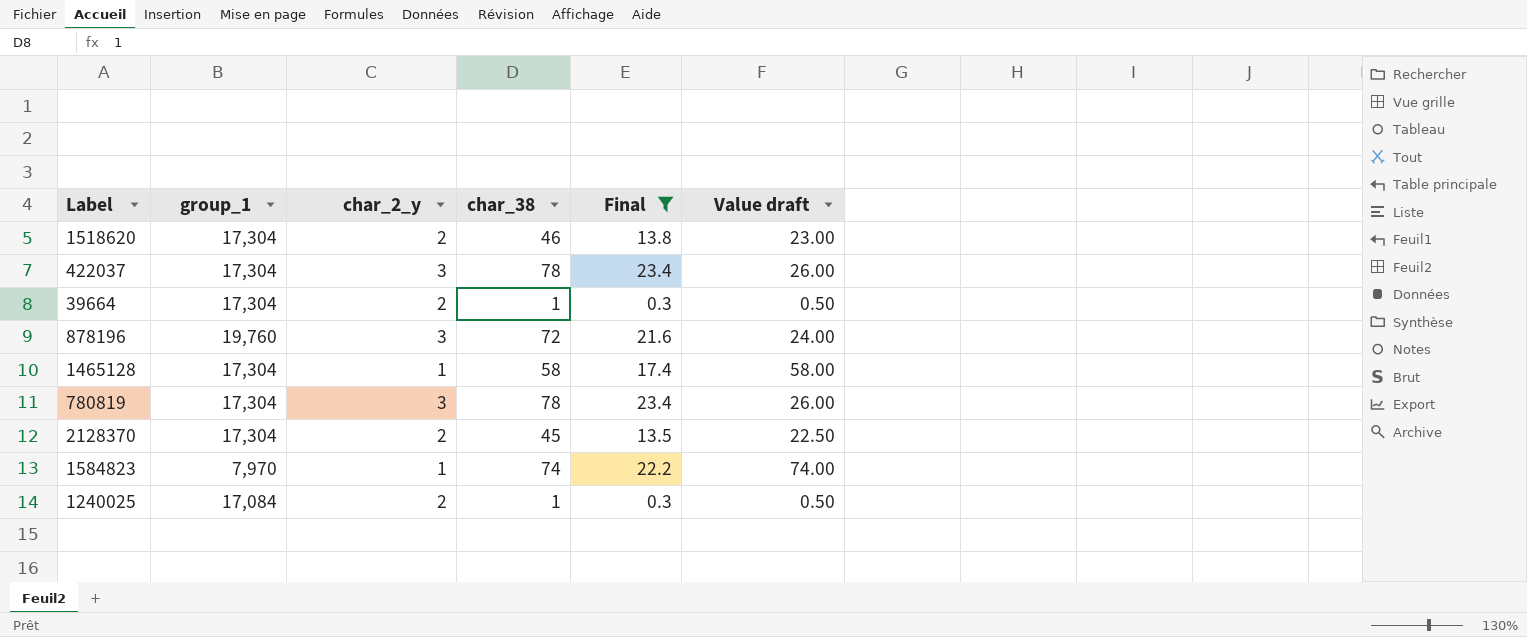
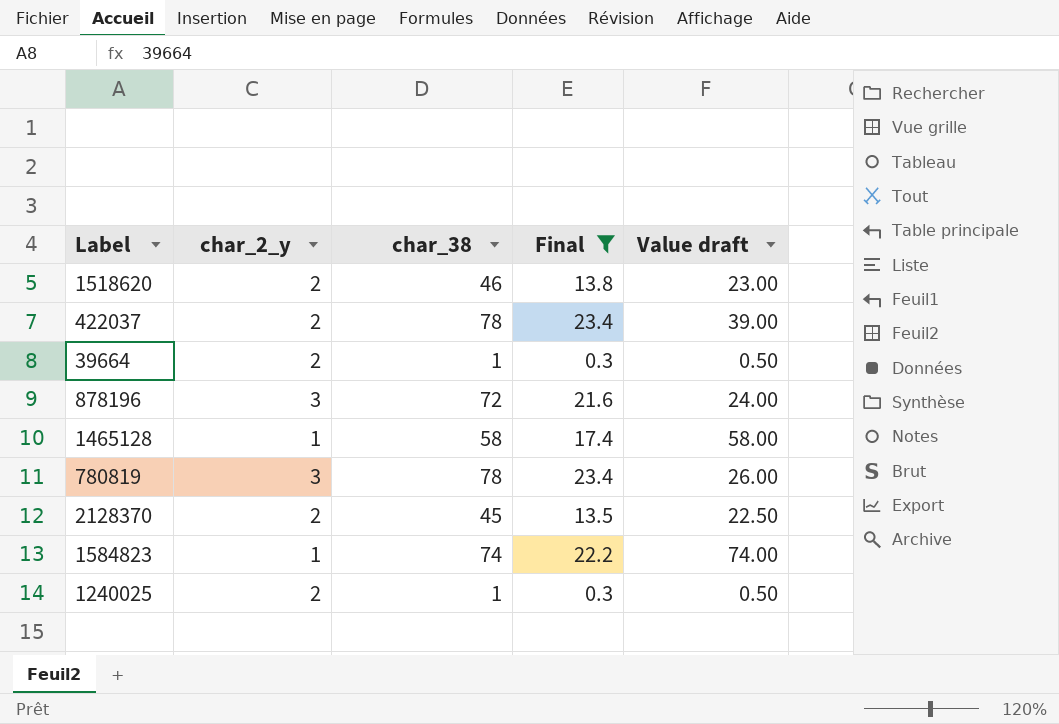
column group_1 | position: 2 -> none
422037 | char_2_y: 3 -> 2
422037 | Value draft: 26.00 -> 39.00

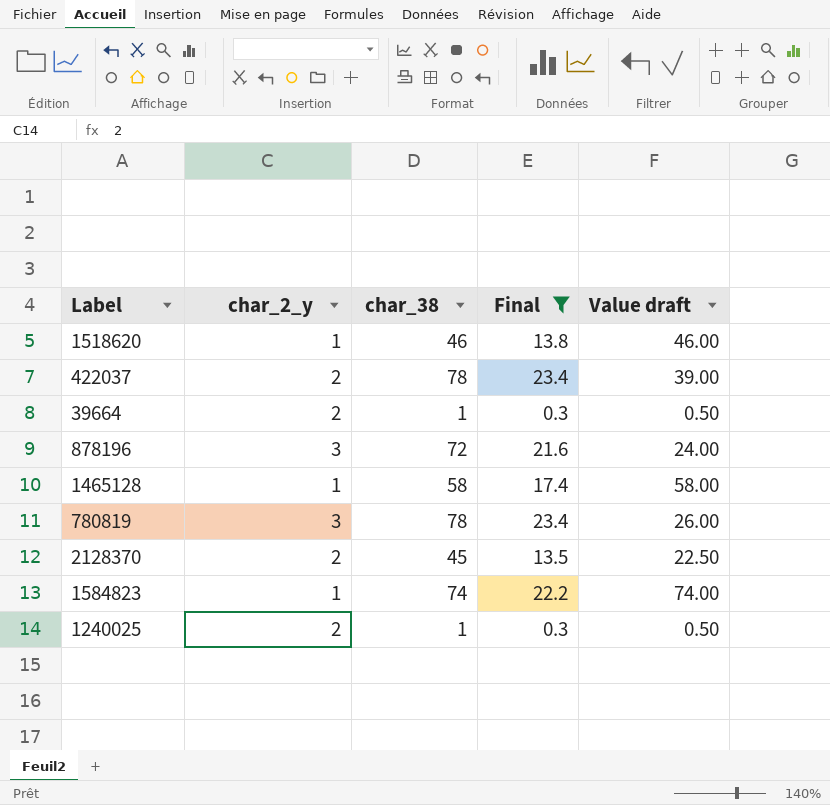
1518620 | char_2_y: 2 -> 1
1518620 | Value draft: 23.00 -> 46.00

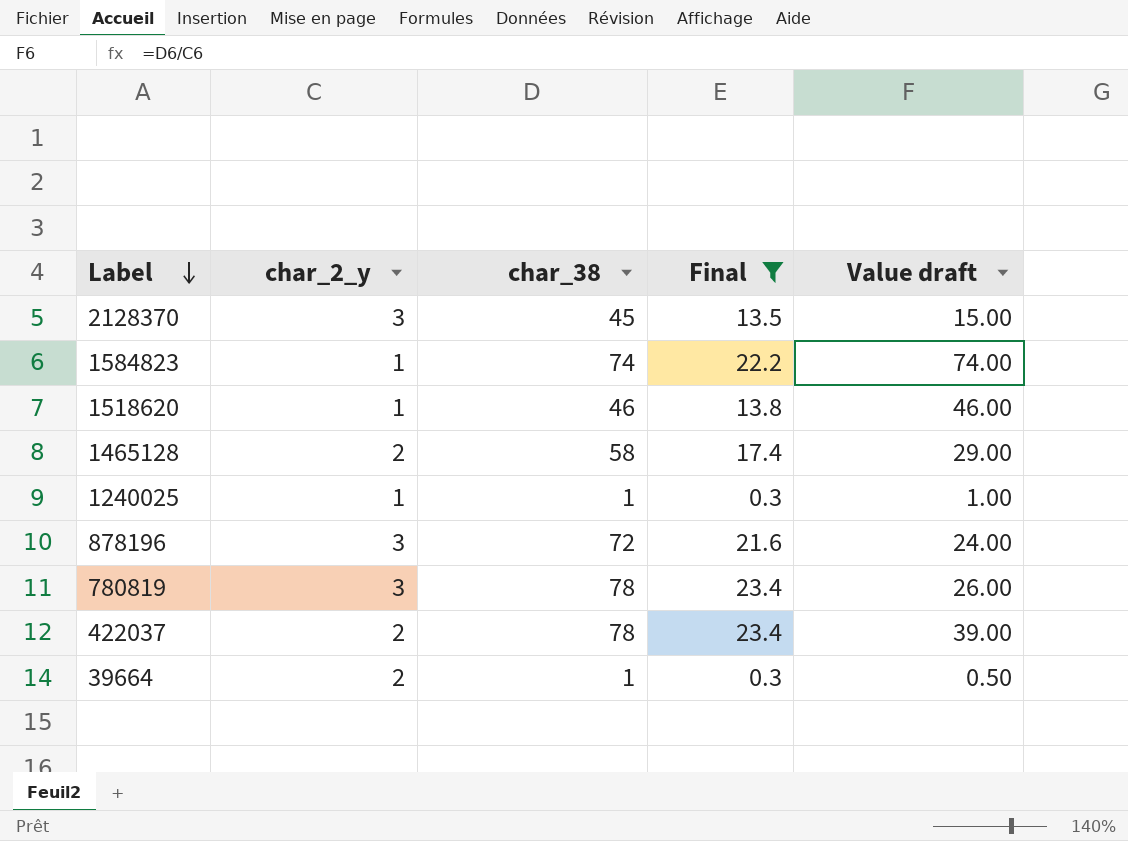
row order: none -> Label descending
2128370 | char_2_y: 2 -> 3
2128370 | Value draft: 22.50 -> 15.00
1465128 | char_2_y: 1 -> 2
1465128 | Value draft: 58.00 -> 29.00
1240025 | char_2_y: 2 -> 1
1240025 | Value draft: 0.50 -> 1.00

